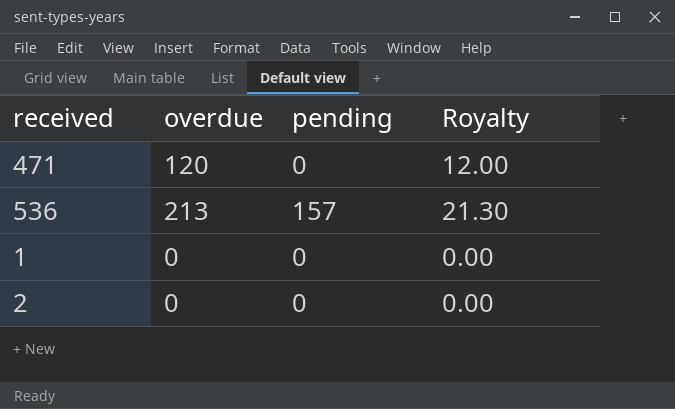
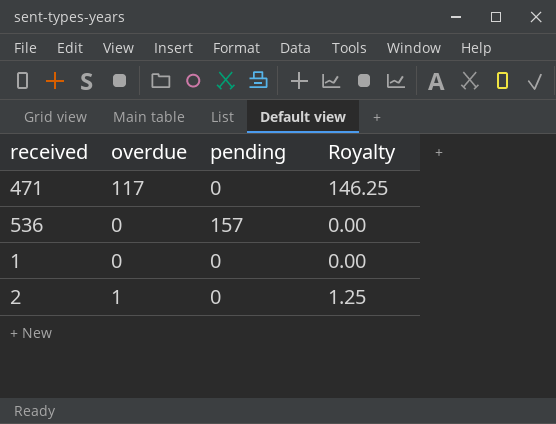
column Royalty | formula: [overdue] * 0.1 -> [overdue] * 1.25
471 | overdue: 120 -> 117
536 | overdue: 213 -> 0
2 | overdue: 0 -> 1

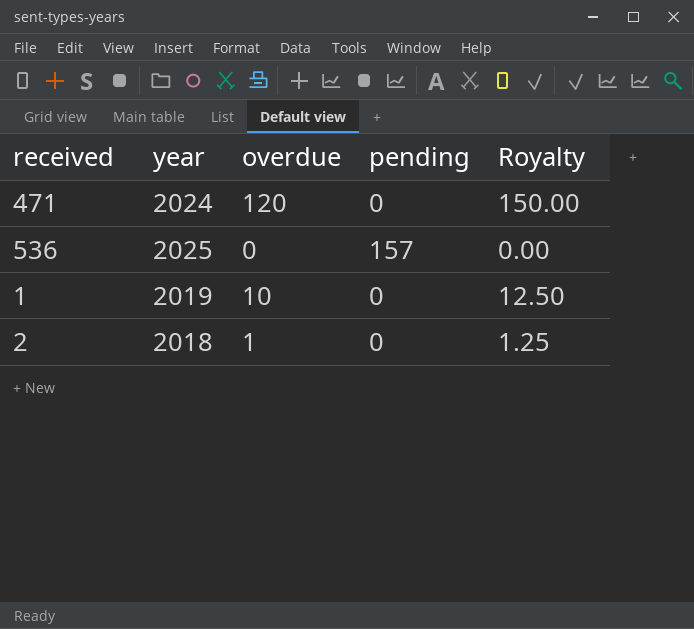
column year | position: none -> 2
471 | overdue: 117 -> 120
471 | Royalty: 146.25 -> 150.00
1 | overdue: 0 -> 10
1 | Royalty: 0.00 -> 12.50

